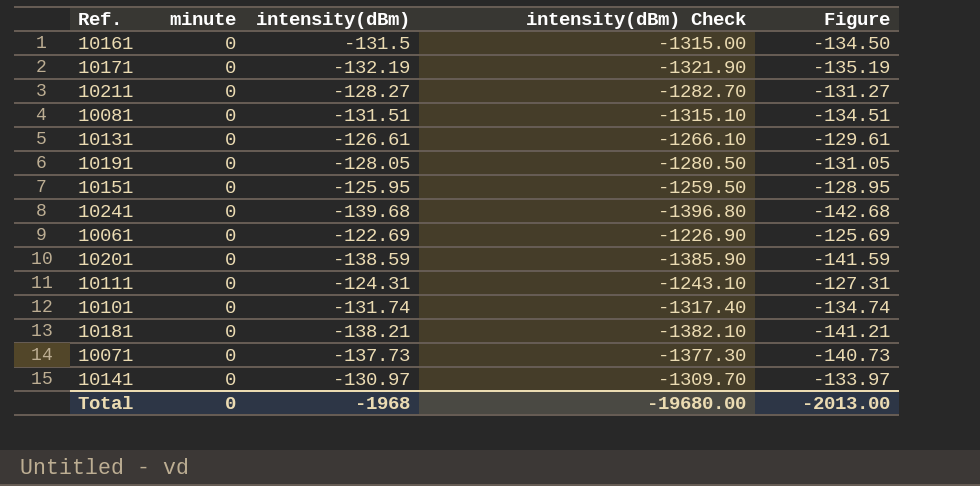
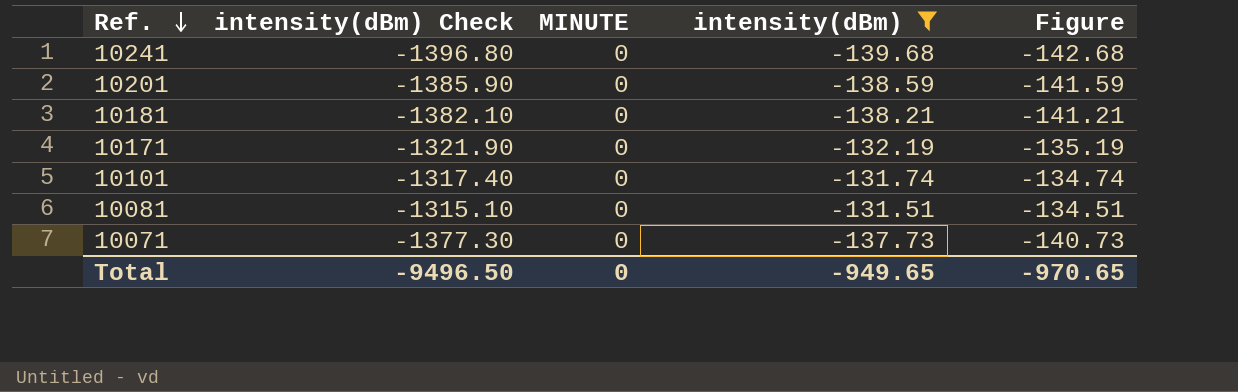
filter: none -> intensity(dBm) <= -131.51
row order: none -> Ref. descending
column intensity(dBm) Check | position: 4 -> 2
column name: minute -> MINUTE
Total | intensity(dBm) Check: -19680.00 -> -9496.50
Total | intensity(dBm): -1968 -> -949.65
Total | Figure: -2013.00 -> -970.65

